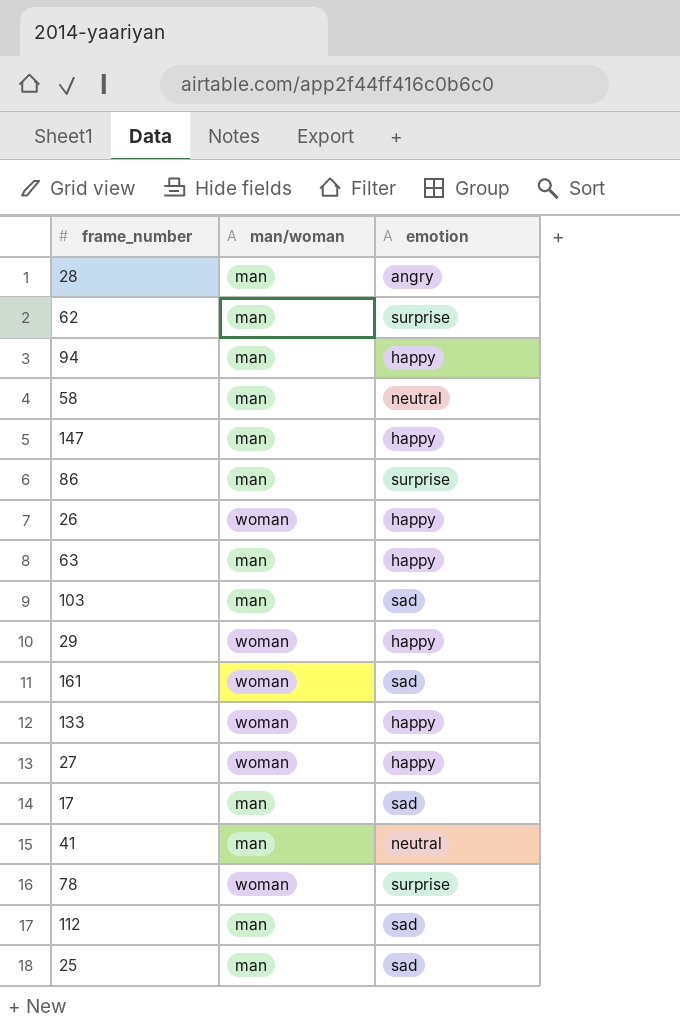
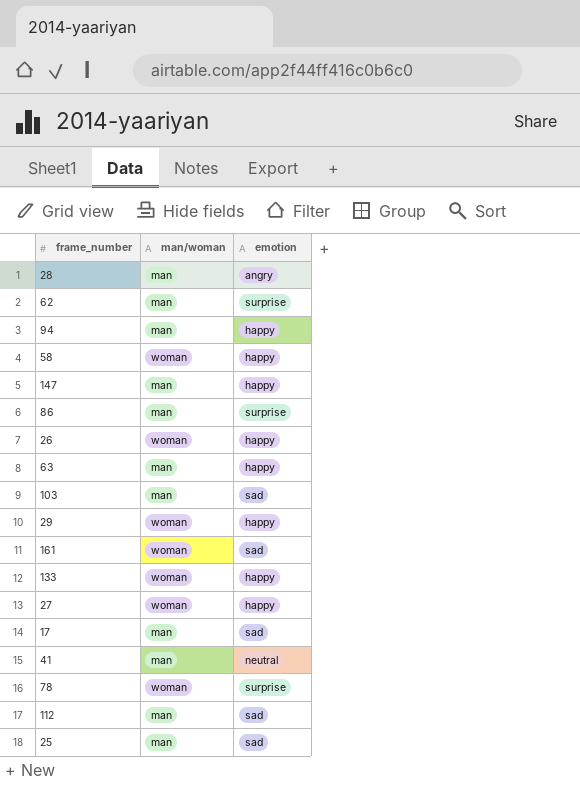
58 | man/woman: man -> woman
58 | emotion: neutral -> happy

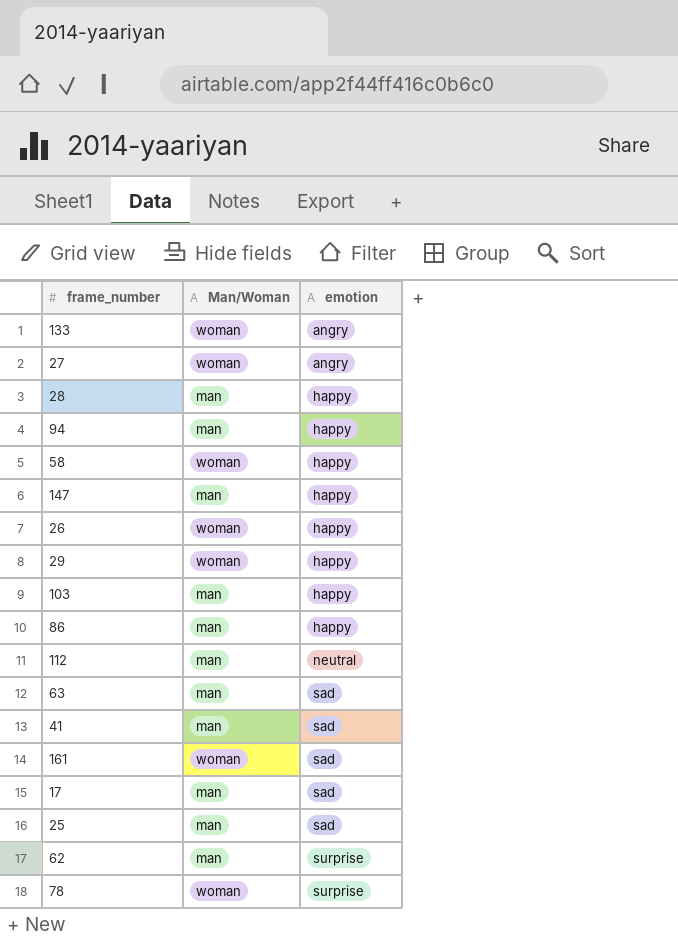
row order: none -> emotion ascending
column name: man/woman -> Man/Woman
133 | emotion: happy -> angry
27 | emotion: happy -> angry
28 | emotion: angry -> happy
103 | emotion: sad -> happy
86 | emotion: surprise -> happy
112 | emotion: sad -> neutral
63 | emotion: happy -> sad
41 | emotion: neutral -> sad

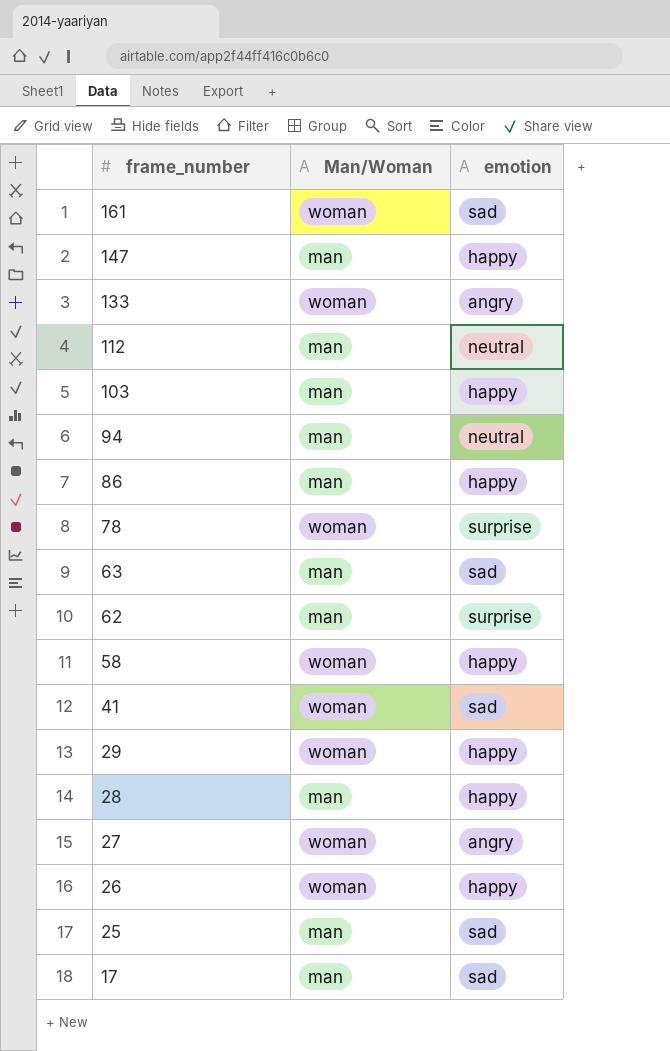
row order: emotion ascending -> frame_number descending
94 | emotion: happy -> neutral
41 | Man/Woman: man -> woman

